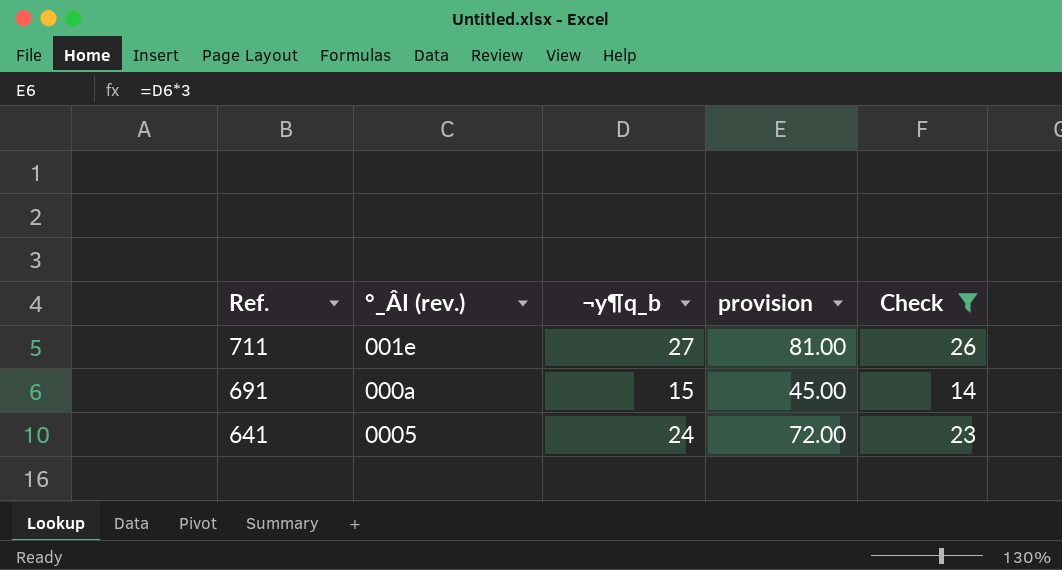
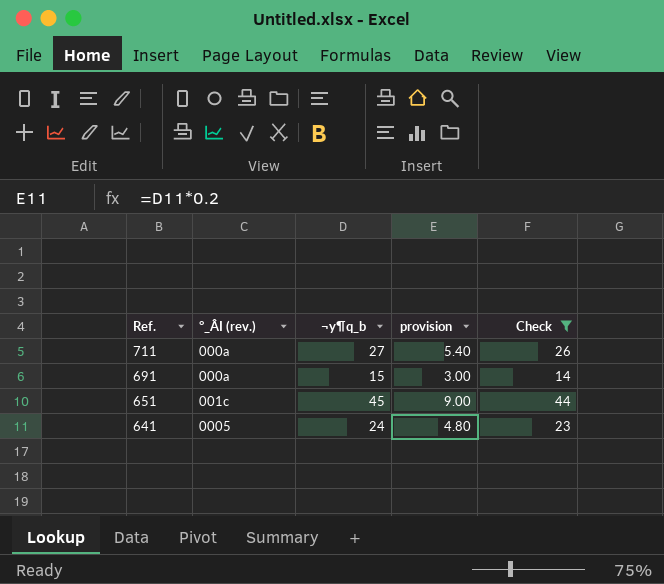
column provision | formula: [¬y¶q_b] * 3 -> [¬y¶q_b] * 0.2
711 | °_ÂI (rev.): 001e -> 000a
row 651: none -> 001c | 45 | 9.00 | 44

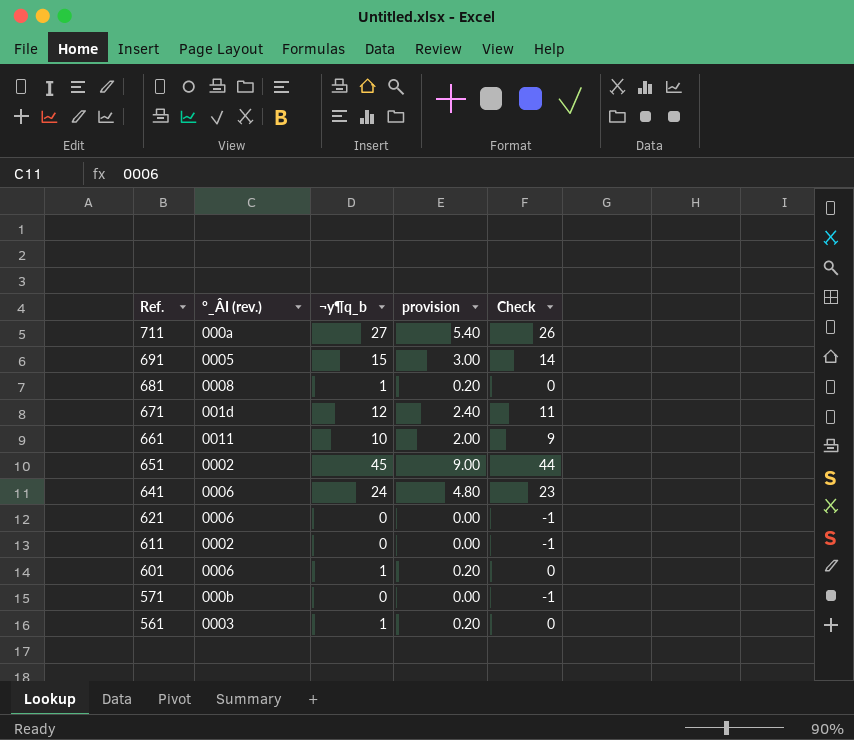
filter: Check >= 14 -> none
691 | °_ÂI (rev.): 000a -> 0005
651 | °_ÂI (rev.): 001c -> 0002
641 | °_ÂI (rev.): 0005 -> 0006

